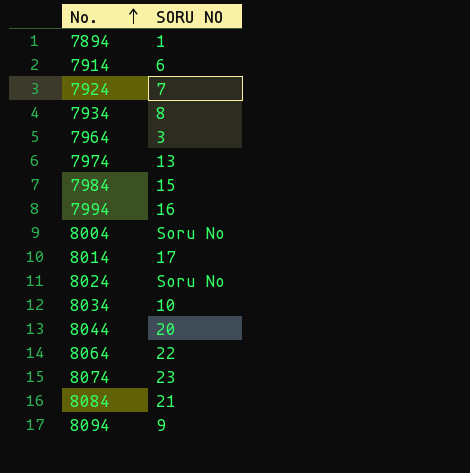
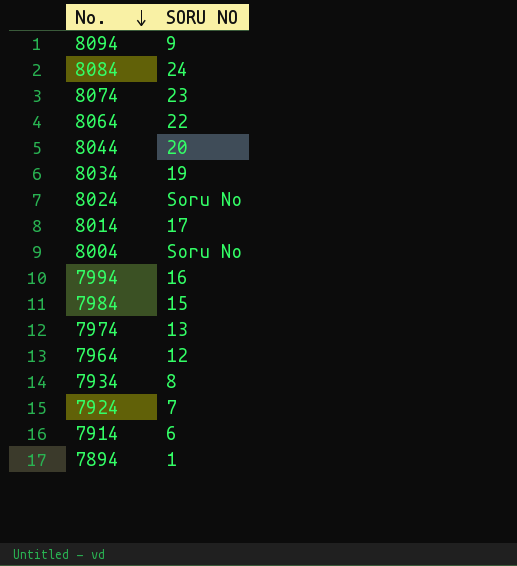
row order: No. ascending -> No. descending
8084 | SORU NO: 21 -> 24
8034 | SORU NO: 10 -> 19
7964 | SORU NO: 3 -> 12

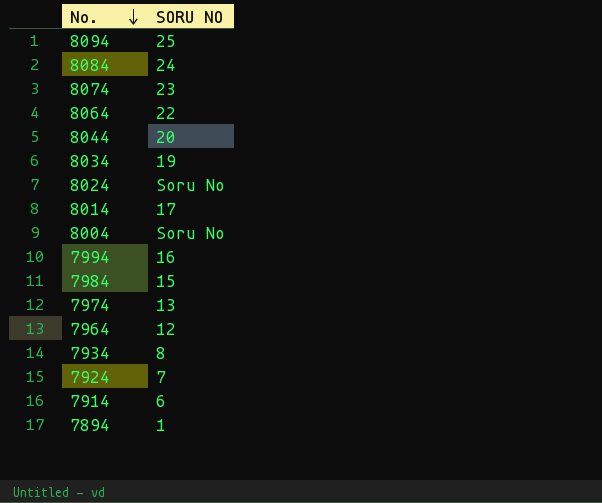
8094 | SORU NO: 9 -> 25

